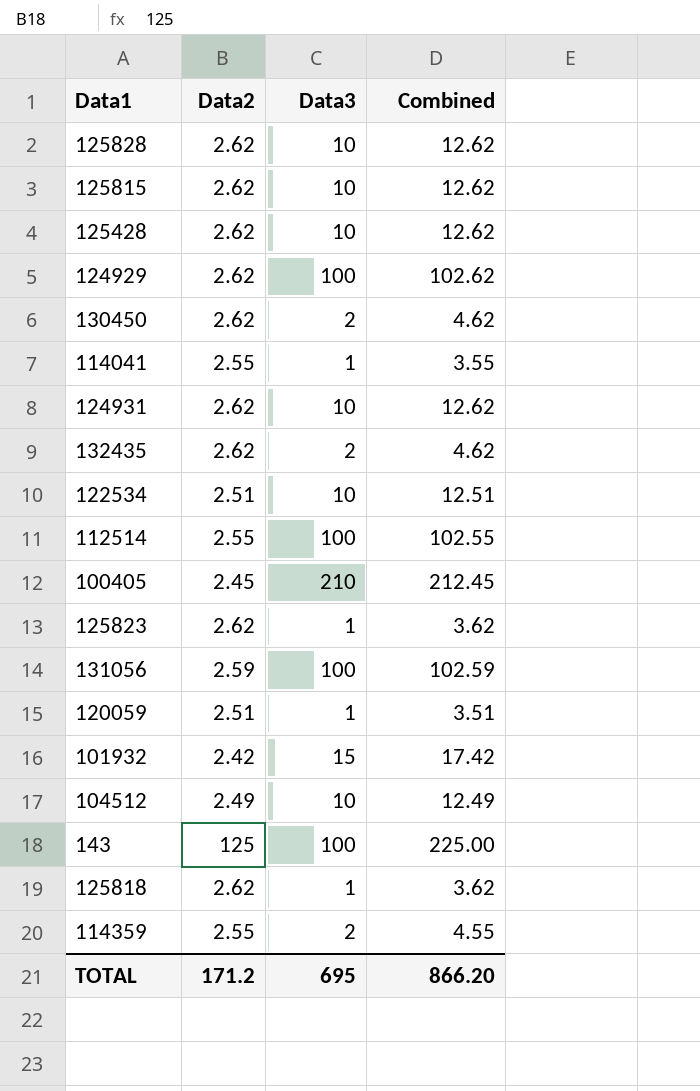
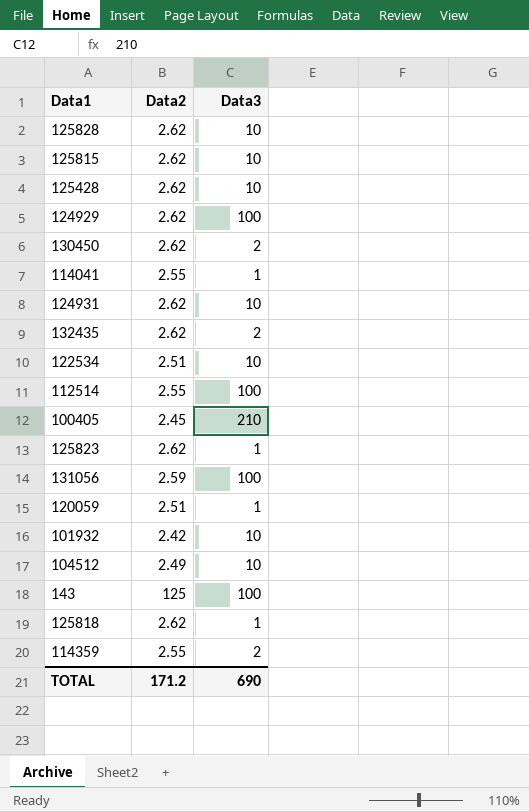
column Combined | formula: [Data2] + [Data3] -> none
101932 | Data3: 15 -> 10
TOTAL | Data3: 695 -> 690

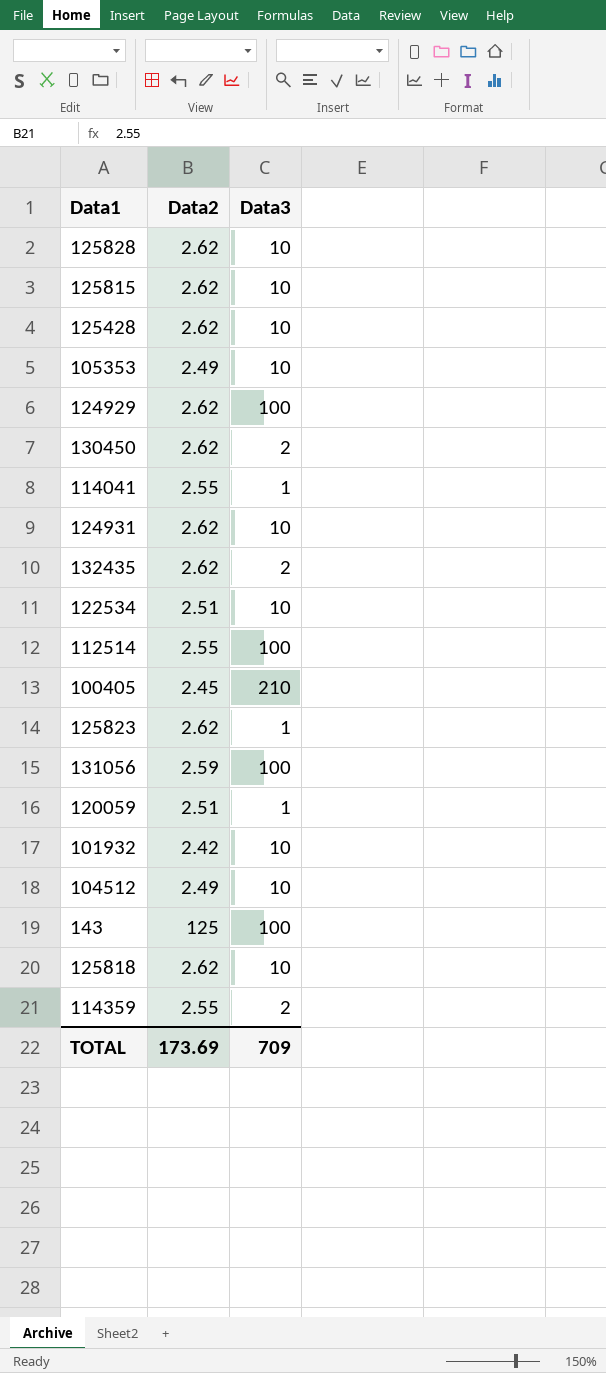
row 105353: none -> 2.49 | 10
125818 | Data3: 1 -> 10
TOTAL | Data2: 171.2 -> 173.69
TOTAL | Data3: 690 -> 709

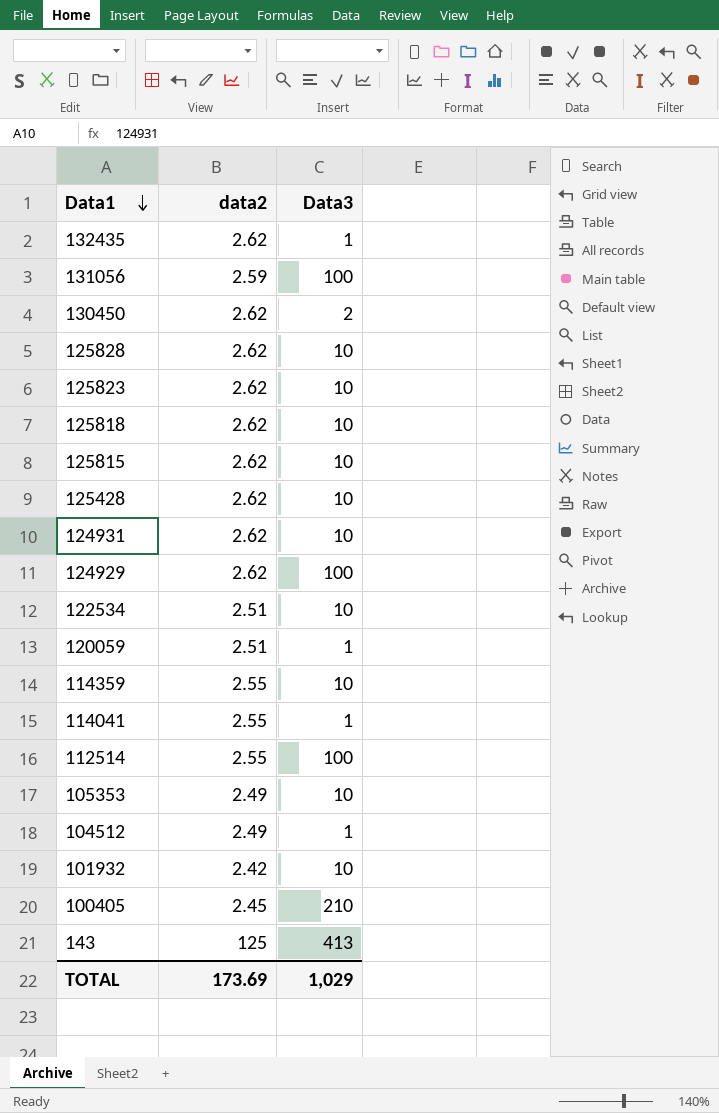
row order: none -> Data1 descending
column name: Data2 -> data2
132435 | Data3: 2 -> 1
125823 | Data3: 1 -> 10
114359 | Data3: 2 -> 10
104512 | Data3: 10 -> 1
143 | Data3: 100 -> 413
TOTAL | Data3: 709 -> 1,029

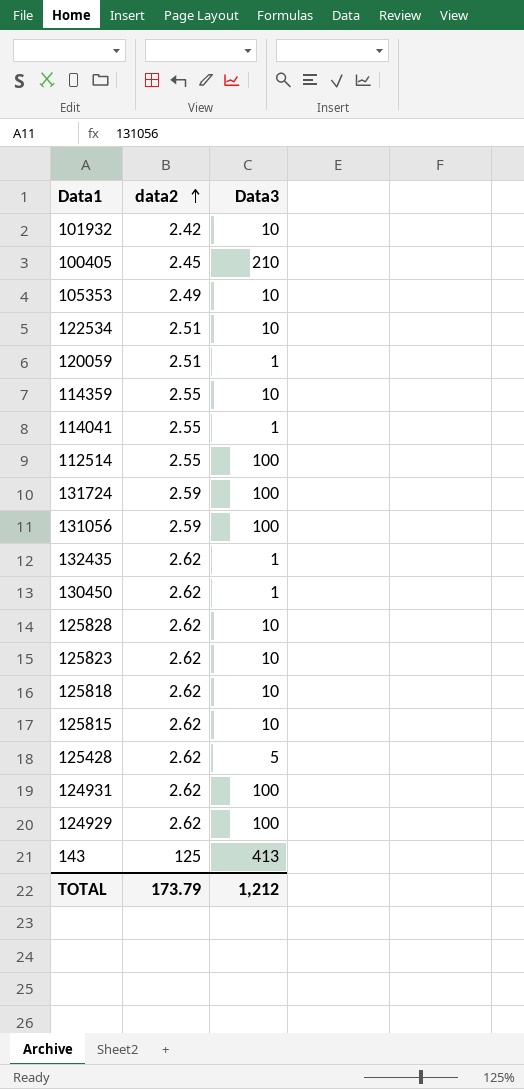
row order: Data1 descending -> data2 ascending
row 104512: 2.49 | 1 -> none
row 131724: none -> 2.59 | 100
130450 | Data3: 2 -> 1
125428 | Data3: 10 -> 5
124931 | Data3: 10 -> 100
TOTAL | data2: 173.69 -> 173.79
TOTAL | Data3: 1,029 -> 1,212

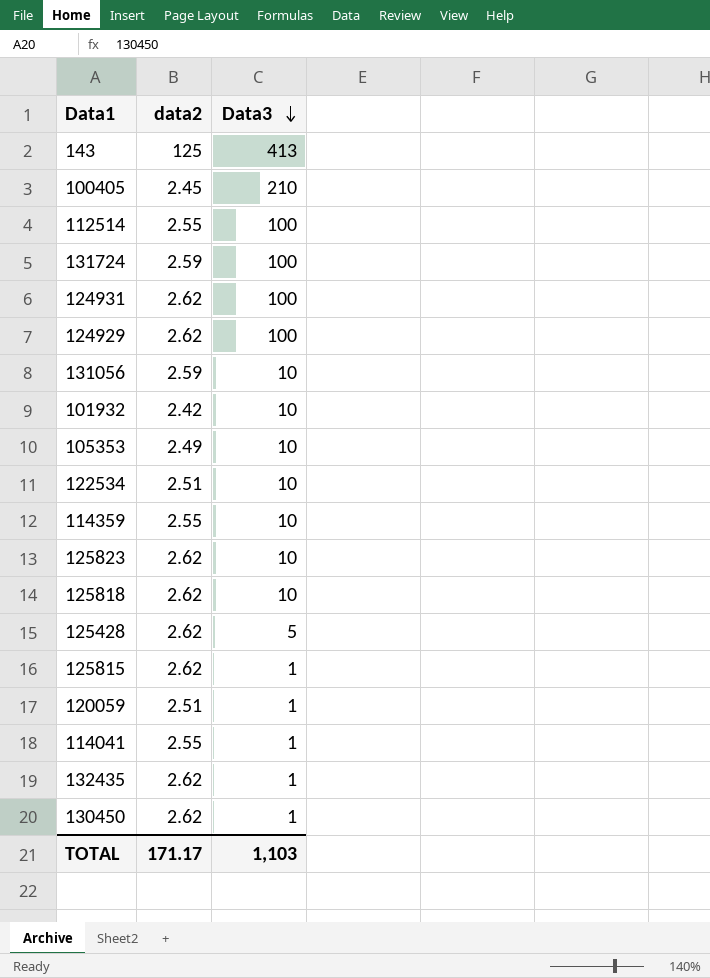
row order: data2 ascending -> Data3 descending
row 125828: 2.62 | 10 -> none
131056 | Data3: 100 -> 10
125815 | Data3: 10 -> 1
TOTAL | data2: 173.79 -> 171.17
TOTAL | Data3: 1,212 -> 1,103

